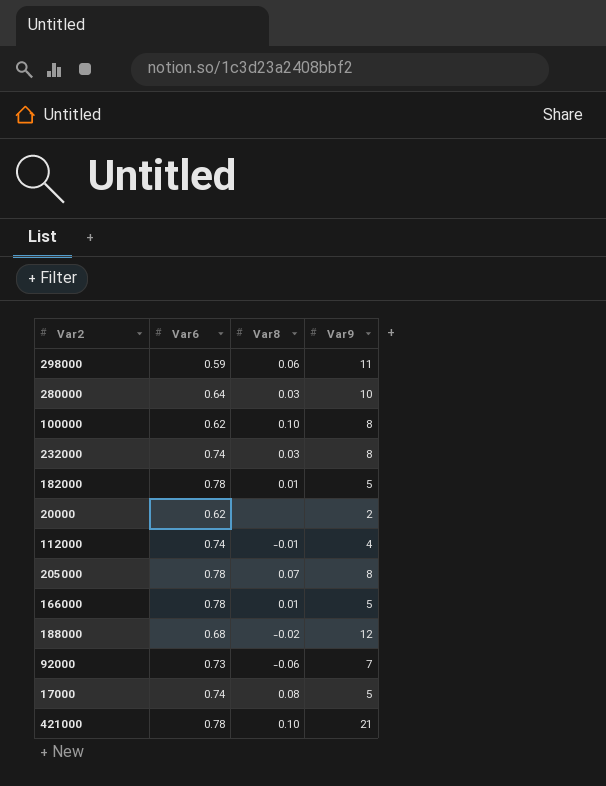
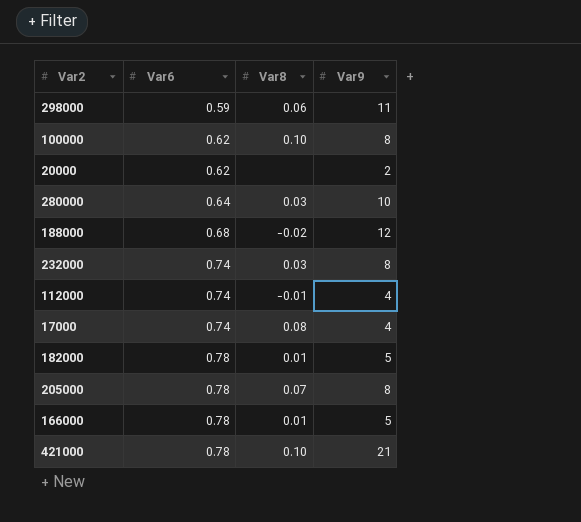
row order: none -> Var6 ascending
row 92000: 0.73 | -0.06 | 7 -> none
17000 | Var9: 5 -> 4

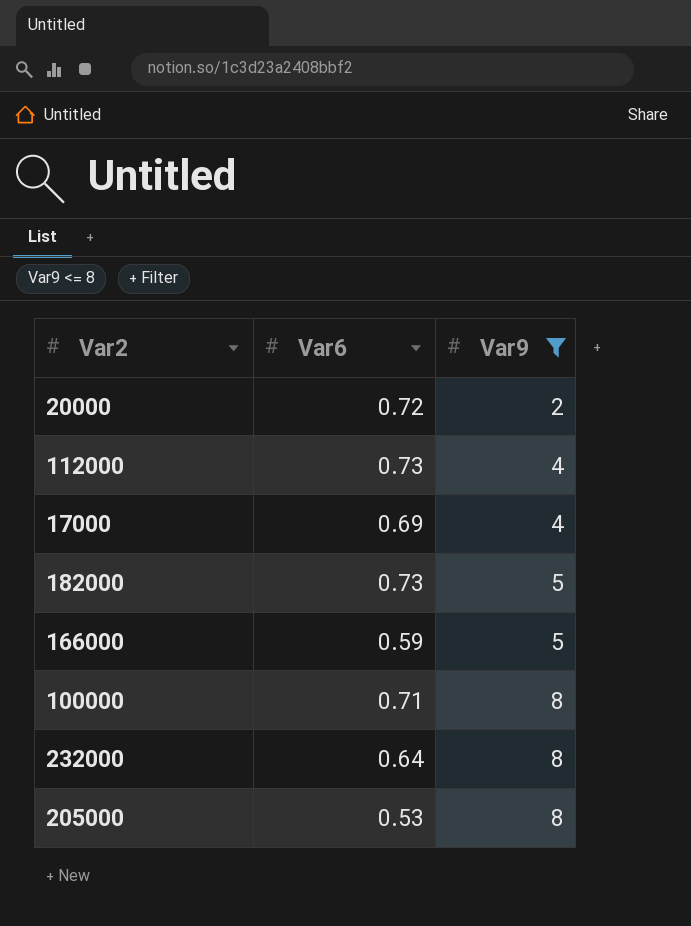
filter: none -> Var9 <= 8
row order: Var6 ascending -> Var9 ascending
column Var8 | position: 3 -> none
20000 | Var6: 0.62 -> 0.72
112000 | Var6: 0.74 -> 0.73
17000 | Var6: 0.74 -> 0.69
182000 | Var6: 0.78 -> 0.73
166000 | Var6: 0.78 -> 0.59
100000 | Var6: 0.62 -> 0.71
232000 | Var6: 0.74 -> 0.64
205000 | Var6: 0.78 -> 0.53

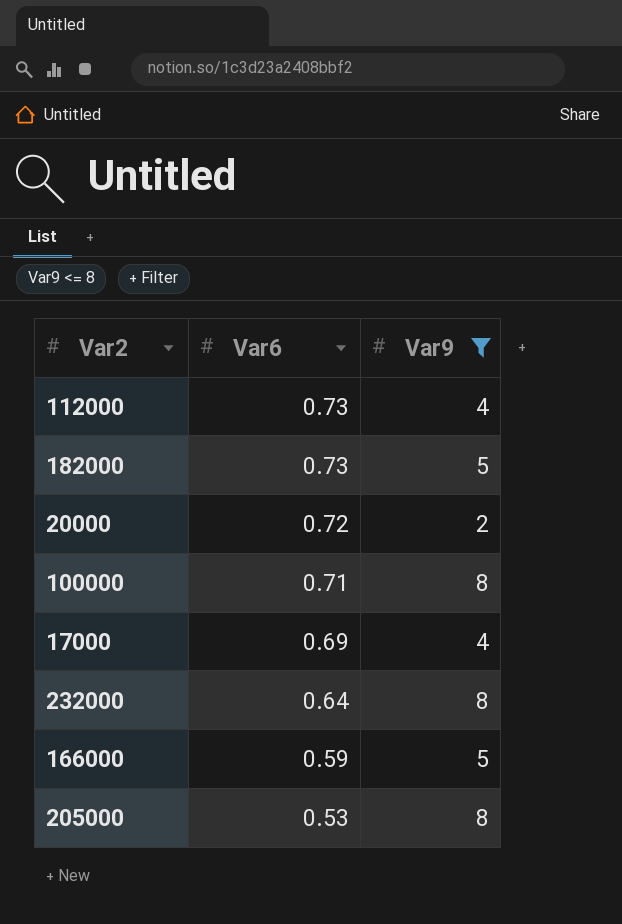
row order: Var9 ascending -> Var6 descending

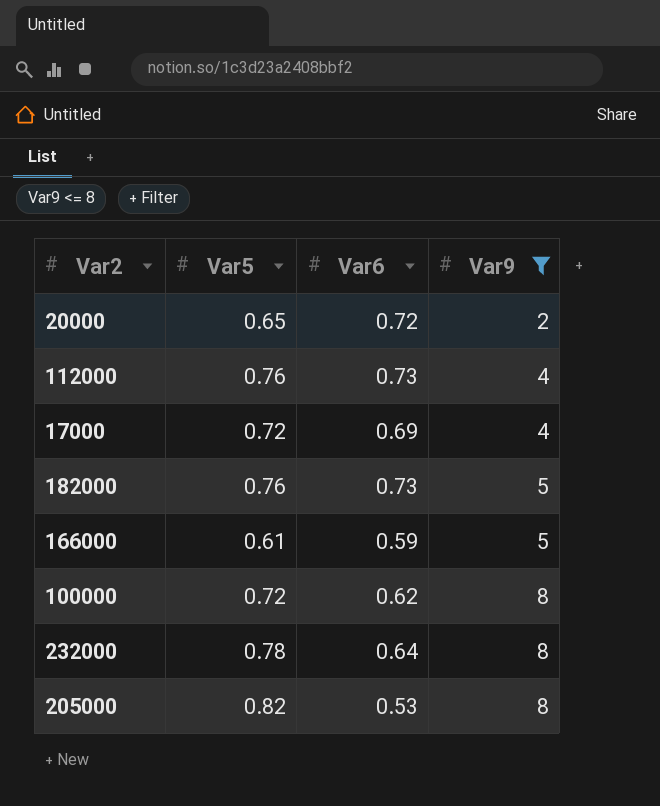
row order: Var6 descending -> Var9 ascending
column Var5 | position: none -> 2
100000 | Var6: 0.71 -> 0.62

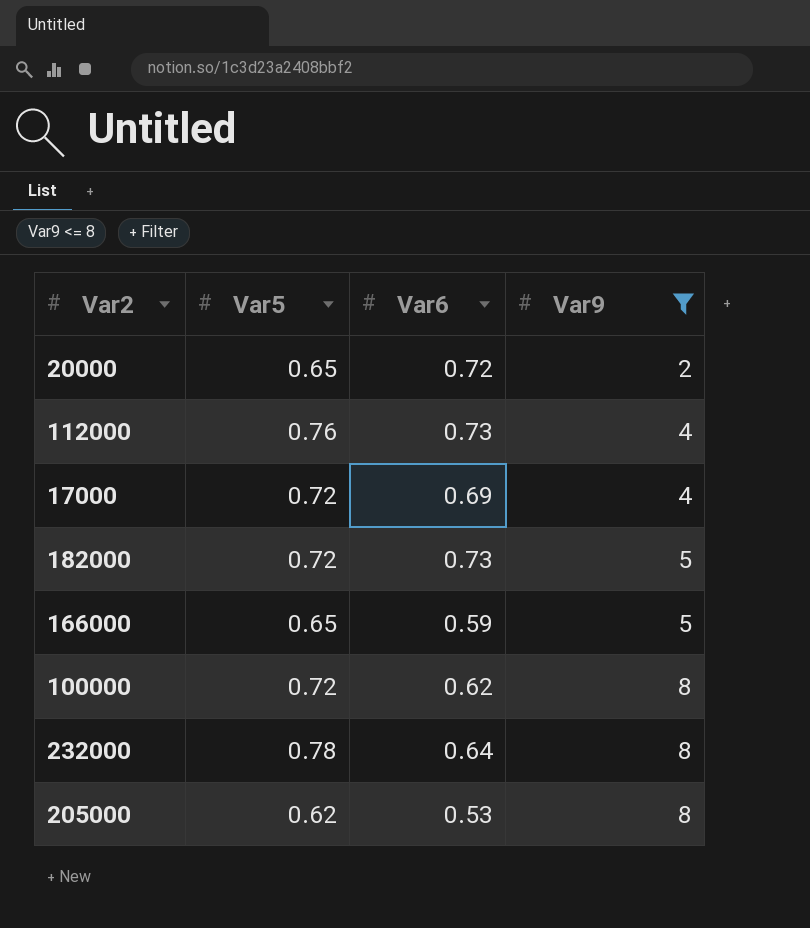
182000 | Var5: 0.76 -> 0.72
166000 | Var5: 0.61 -> 0.65
205000 | Var5: 0.82 -> 0.62

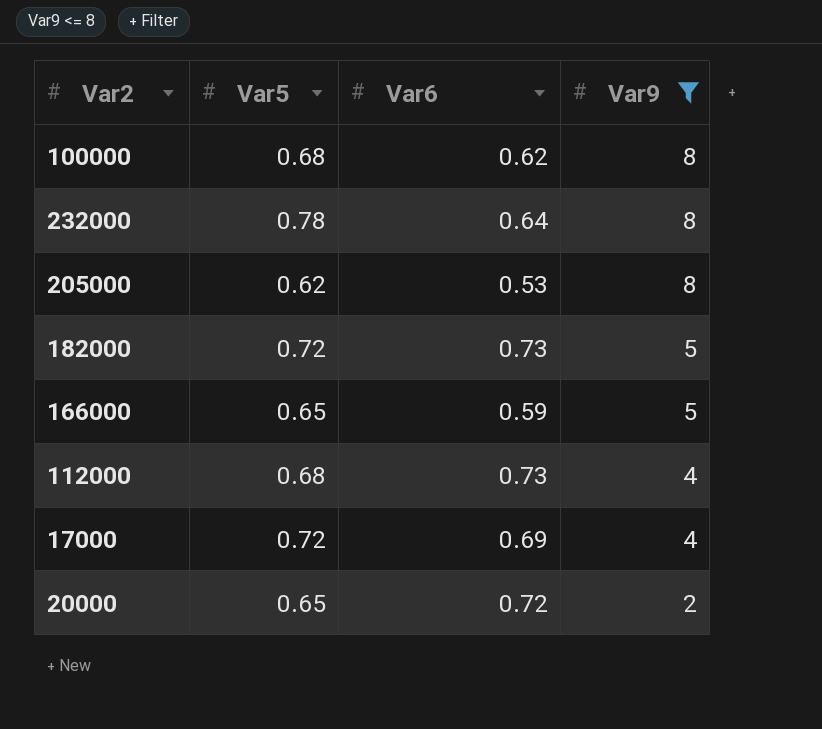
row order: Var9 ascending -> Var9 descending
100000 | Var5: 0.72 -> 0.68
112000 | Var5: 0.76 -> 0.68

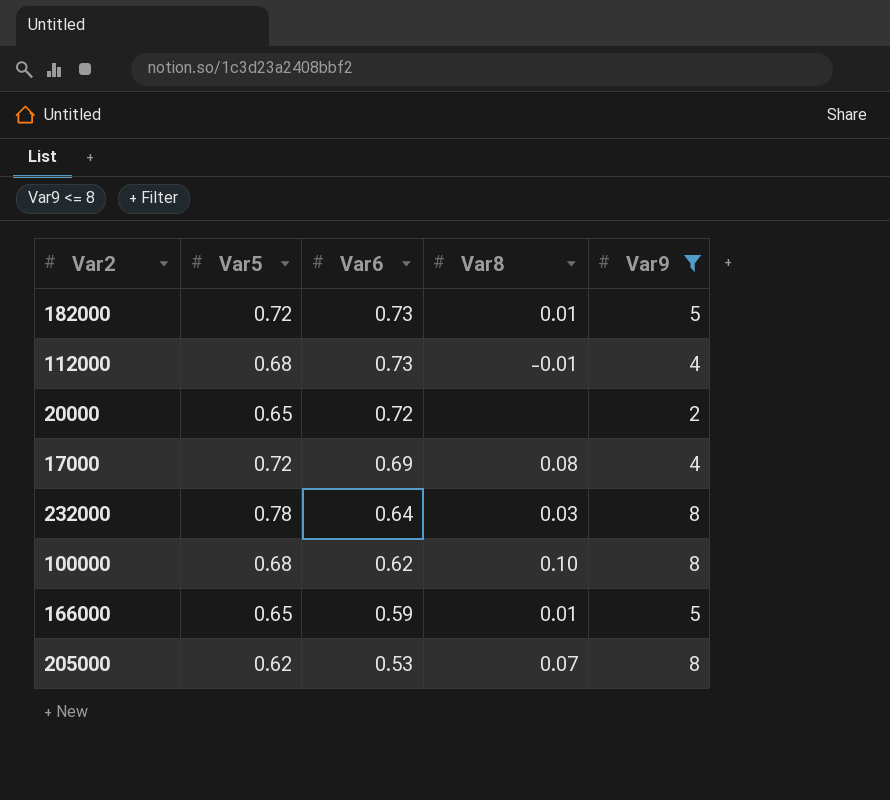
row order: Var9 descending -> Var6 descending
column Var8 | position: none -> 4

